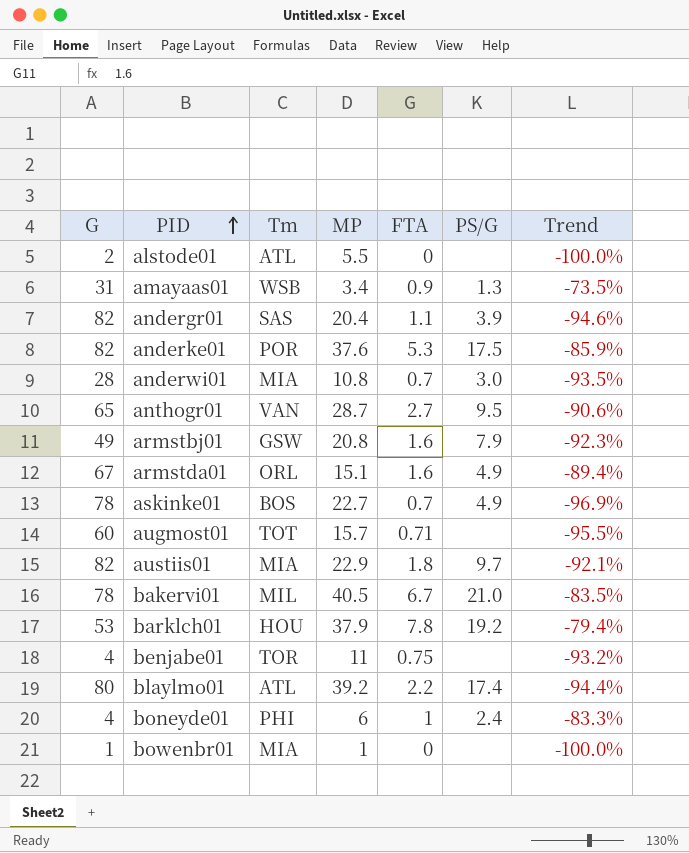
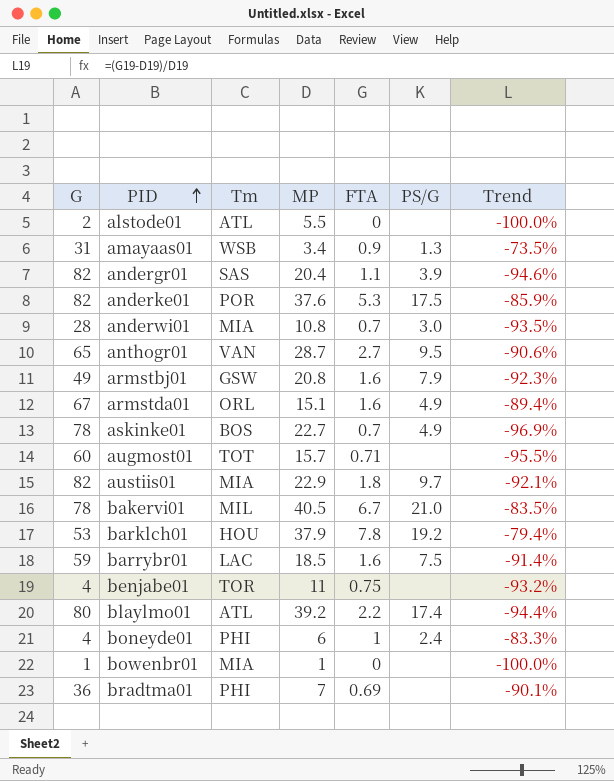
row barrybr01: none -> 59 | LAC | 18.5 | 1.6 | 7.5 | -91.4%
row bradtma01: none -> 36 | PHI | 7 | 0.69 | none | -90.1%

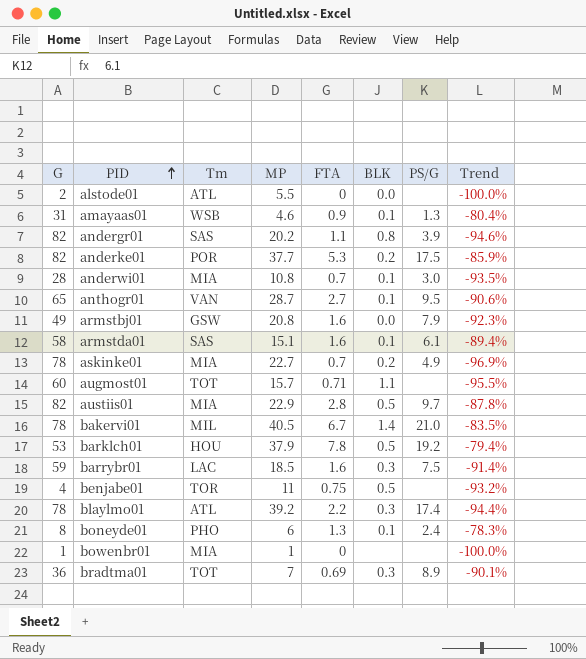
column BLK | position: none -> 6
amayaas01 | MP: 3.4 -> 4.6
amayaas01 | Trend: -73.5% -> -80.4%
andergr01 | MP: 20.4 -> 20.2
anderke01 | MP: 37.6 -> 37.7
armstda01 | G: 67 -> 58
armstda01 | Tm: ORL -> SAS
armstda01 | PS/G: 4.9 -> 6.1
askinke01 | Tm: BOS -> MIA
austiis01 | FTA: 1.8 -> 2.8
austiis01 | Trend: -92.1% -> -87.8%
blaylmo01 | G: 80 -> 78
boneyde01 | G: 4 -> 8
boneyde01 | Tm: PHI -> PHO
boneyde01 | FTA: 1 -> 1.3
boneyde01 | Trend: -83.3% -> -78.3%
bradtma01 | Tm: PHI -> TOT
bradtma01 | PS/G: none -> 8.9

